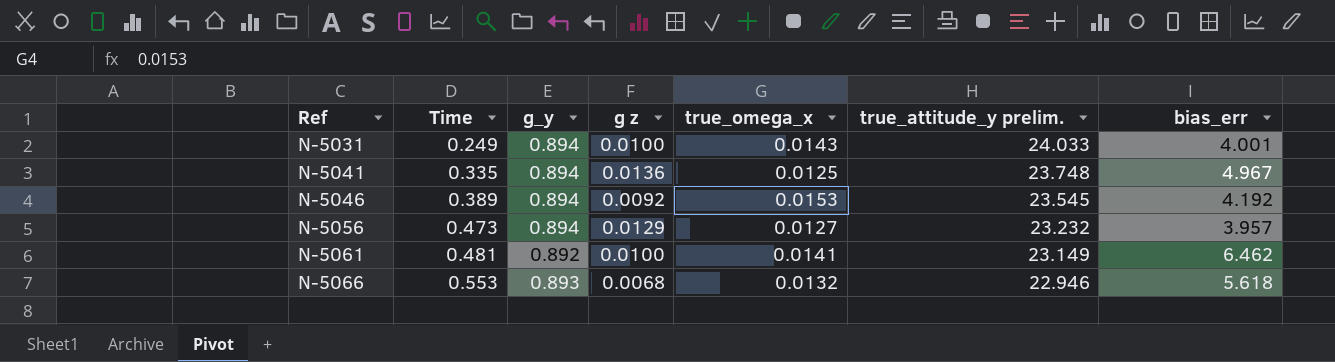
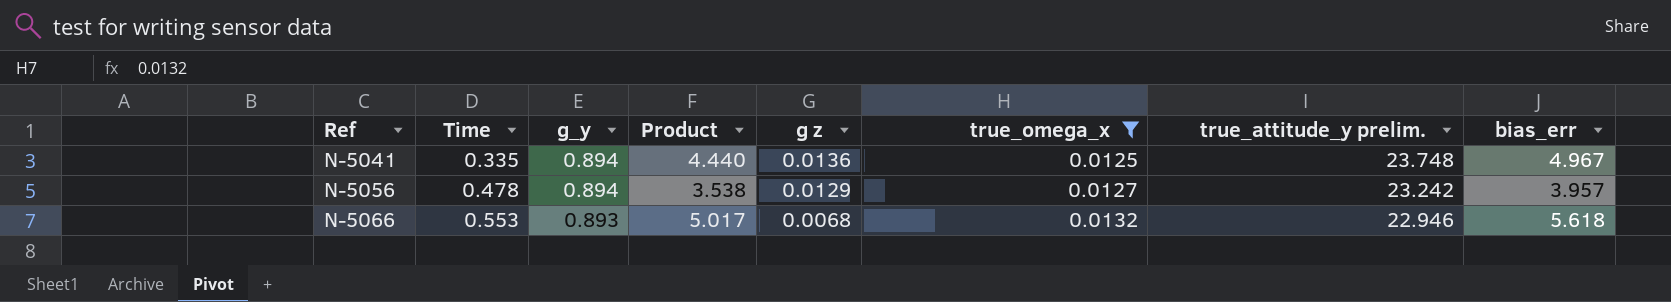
filter: none -> true_omega_x <= 0.0132
column Product | formula: none -> [g_y] * [bias_err]
N-5056 | Time: 0.473 -> 0.478
N-5056 | true_attitude_y prelim.: 23.232 -> 23.242

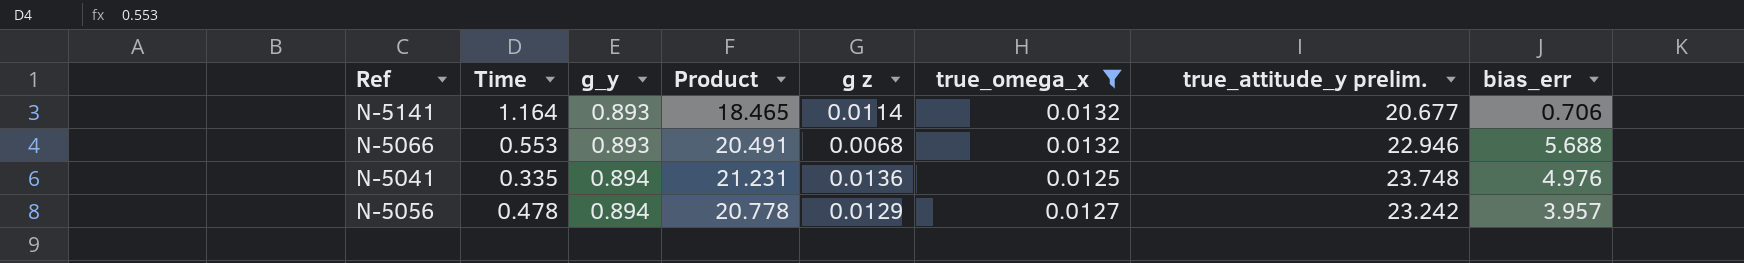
row order: Ref ascending -> g_y ascending
column Product | formula: [g_y] * [bias_err] -> [g_y] * [true_attitude_y prelim.]
row N-5141: none -> 1.164 | 0.893 | 18.465 | 0.0114 | 0.0132 | 20.677 | 0.706
N-5066 | bias_err: 5.618 -> 5.688
N-5041 | bias_err: 4.967 -> 4.976

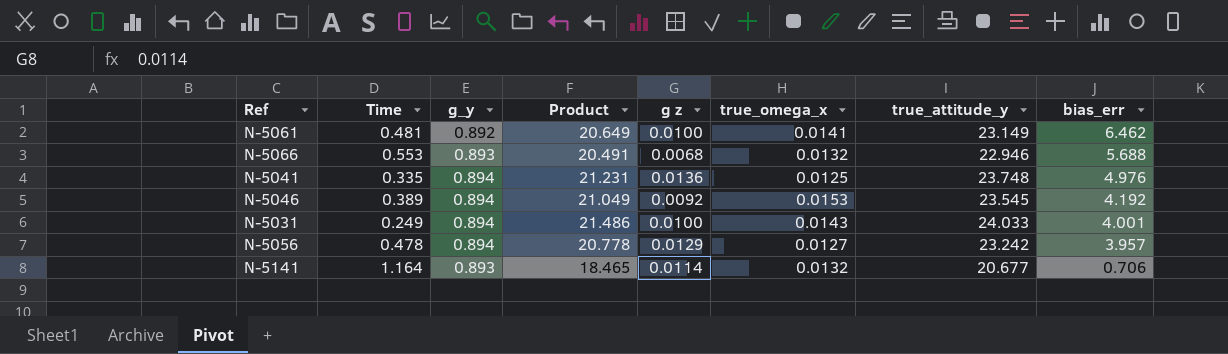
filter: true_omega_x <= 0.0132 -> none
row order: g_y ascending -> bias_err descending
column name: true_attitude_y prelim. -> true_attitude_y

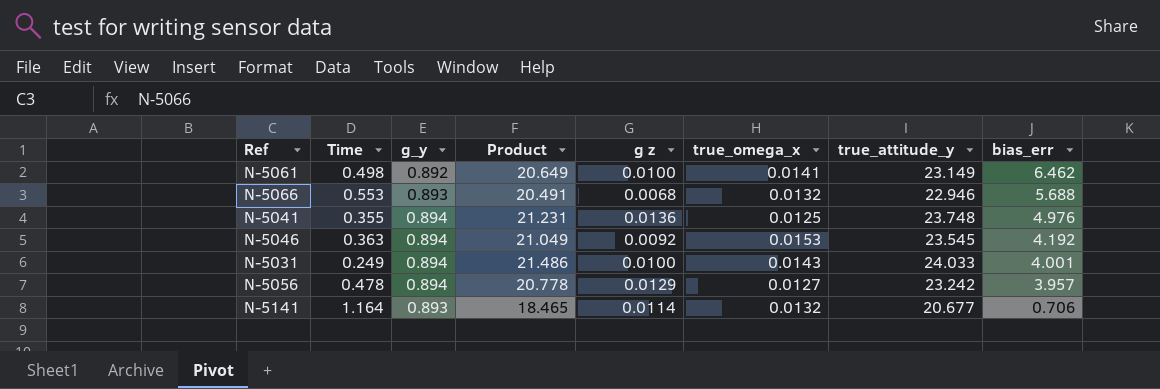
N-5061 | Time: 0.481 -> 0.498
N-5041 | Time: 0.335 -> 0.355
N-5046 | Time: 0.389 -> 0.363

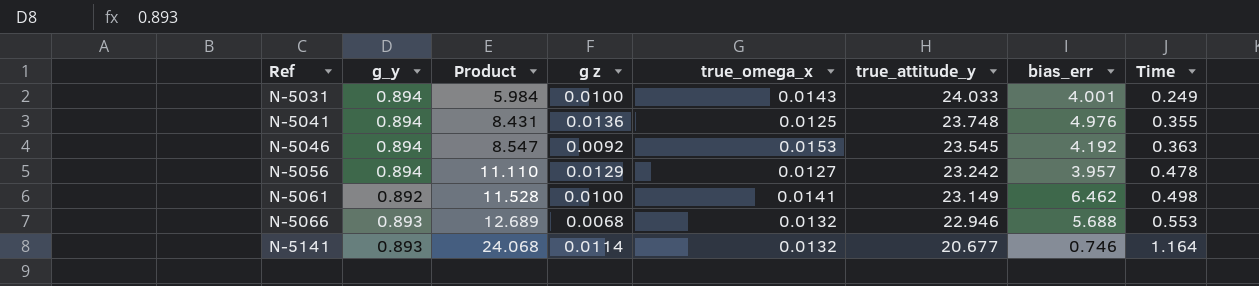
row order: bias_err descending -> Ref ascending
column Product | formula: [g_y] * [true_attitude_y] -> [true_attitude_y] * [Time]
column Time | position: 2 -> 8
N-5141 | bias_err: 0.706 -> 0.746

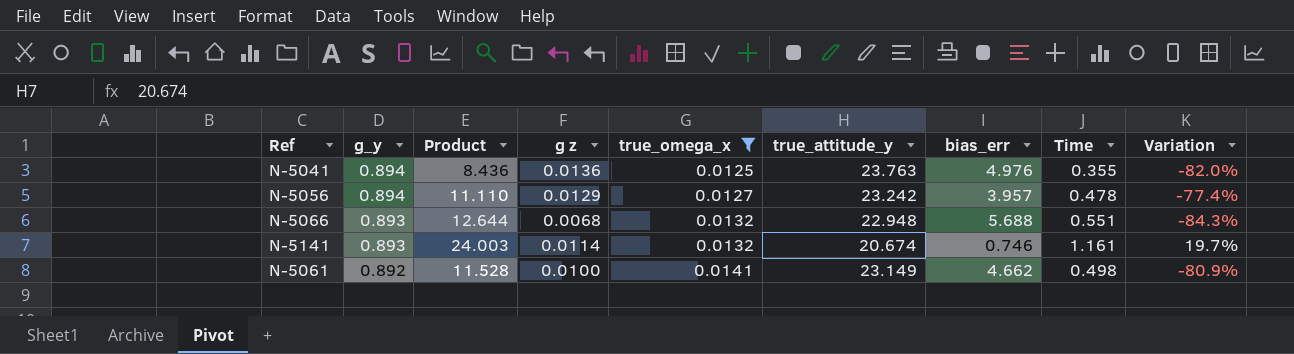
filter: none -> true_omega_x <= 0.0141
row order: Ref ascending -> g_y descending
column Variation | formula: none -> ([g_y] - [bias_err]) / [bias_err]
N-5041 | Product: 8.431 -> 8.436
N-5041 | true_attitude_y: 23.748 -> 23.763
N-5066 | Product: 12.689 -> 12.644
N-5066 | true_attitude_y: 22.946 -> 22.948
N-5066 | Time: 0.553 -> 0.551
N-5141 | Product: 24.068 -> 24.003
N-5141 | true_attitude_y: 20.677 -> 20.674
N-5141 | Time: 1.164 -> 1.161
N-5061 | bias_err: 6.462 -> 4.662

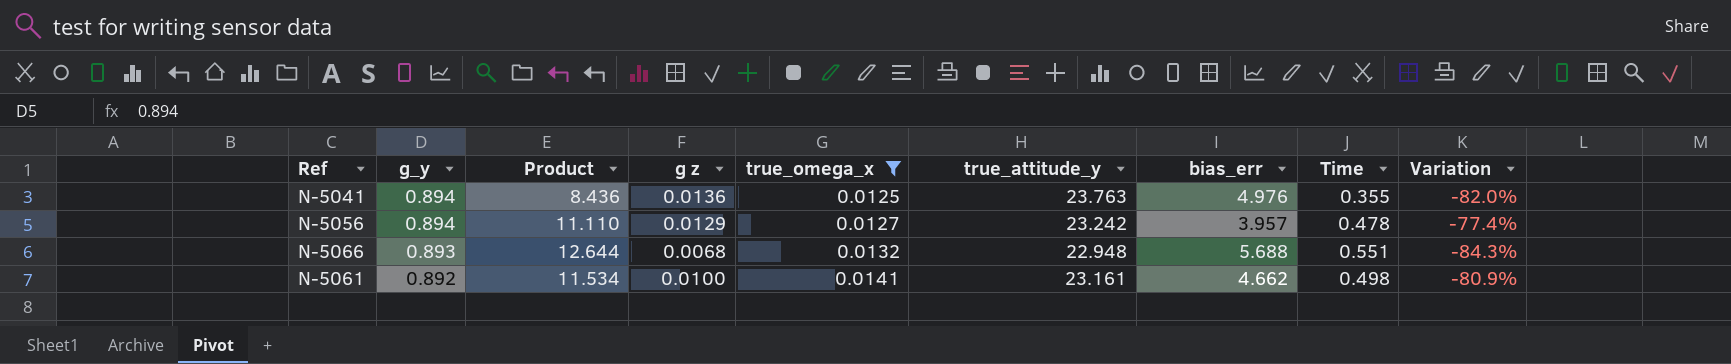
row N-5141: 0.893 | 24.003 | 0.0114 | 0.0132 | 20.674 | 0.746 | 1.161 | 19.7% -> none
N-5061 | Product: 11.528 -> 11.534
N-5061 | true_attitude_y: 23.149 -> 23.161

